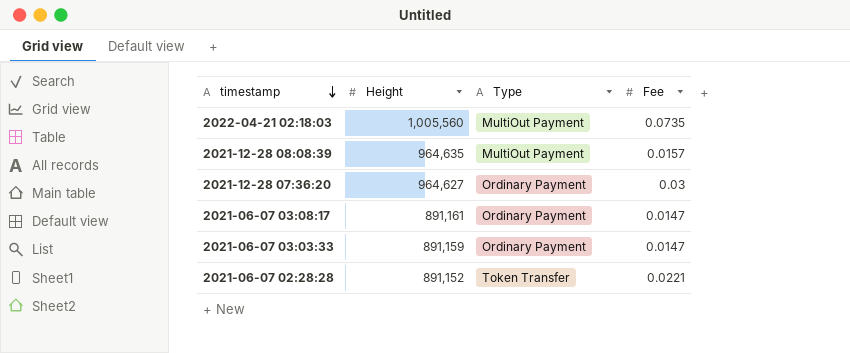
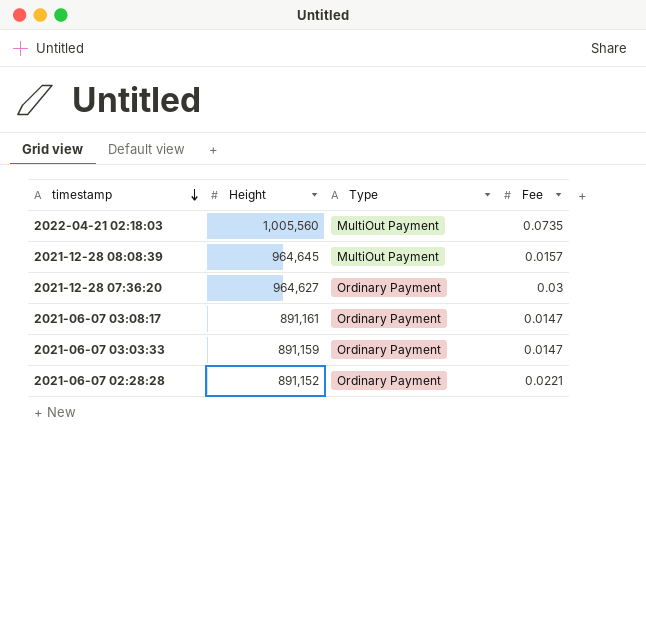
2021-12-28 08:08:39 | Height: 964,635 -> 964,645
2021-06-07 02:28:28 | Type: Token Transfer -> Ordinary Payment

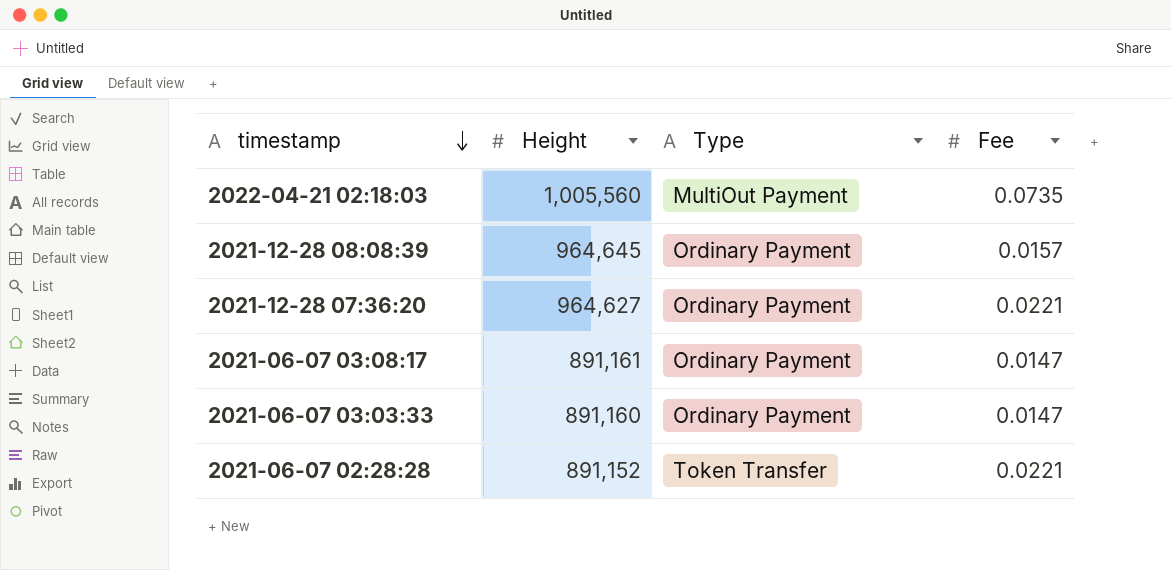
2021-12-28 08:08:39 | Type: MultiOut Payment -> Ordinary Payment
2021-12-28 07:36:20 | Fee: 0.03 -> 0.0221
2021-06-07 03:03:33 | Height: 891,159 -> 891,160
2021-06-07 02:28:28 | Type: Ordinary Payment -> Token Transfer

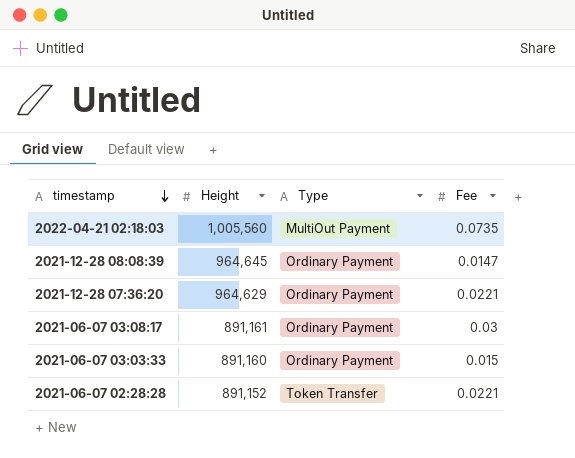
2021-12-28 08:08:39 | Fee: 0.0157 -> 0.0147
2021-12-28 07:36:20 | Height: 964,627 -> 964,629
2021-06-07 03:08:17 | Fee: 0.0147 -> 0.03
2021-06-07 03:03:33 | Fee: 0.0147 -> 0.015

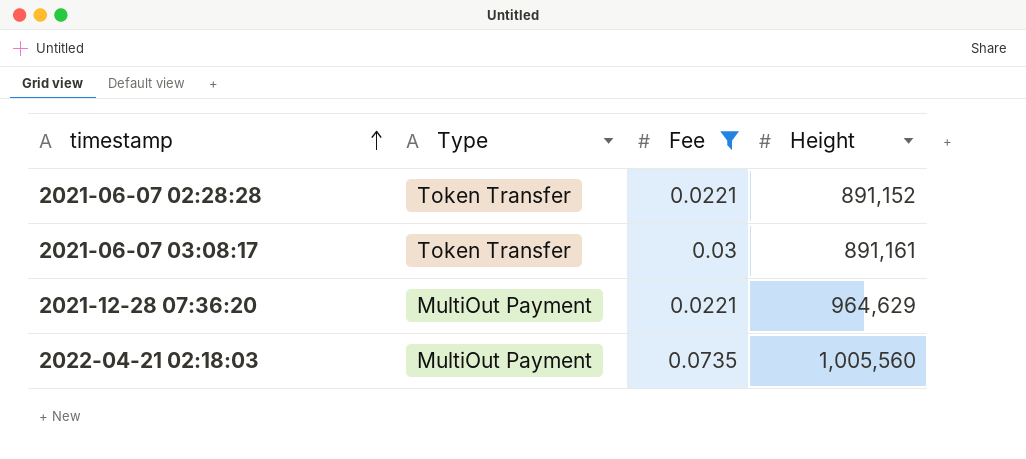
filter: none -> Fee >= 0.0221
row order: timestamp descending -> timestamp ascending
column Height | position: 2 -> 4
2021-06-07 03:08:17 | Type: Ordinary Payment -> Token Transfer
2021-12-28 07:36:20 | Type: Ordinary Payment -> MultiOut Payment

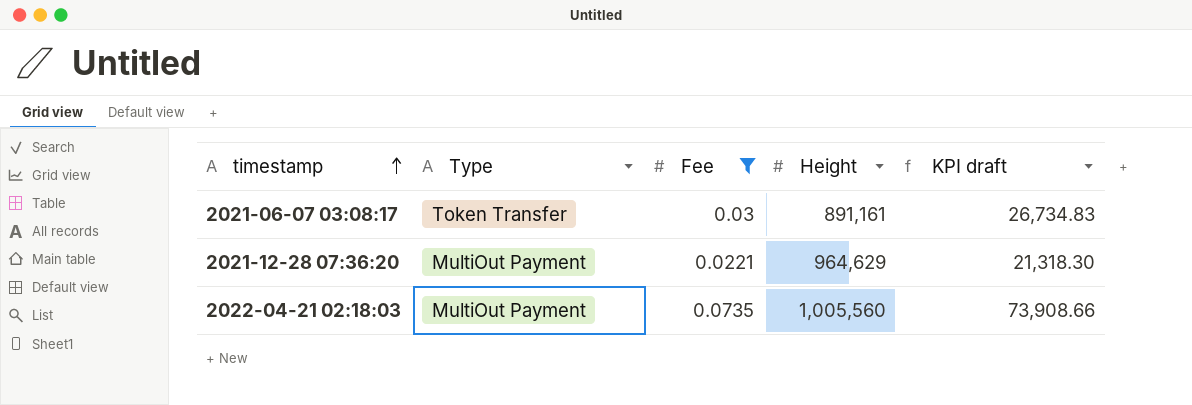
column KPI draft | formula: none -> [Fee] * [Height]
row 2021-06-07 02:28:28: Token Transfer | 0.0221 | 891,152 -> none

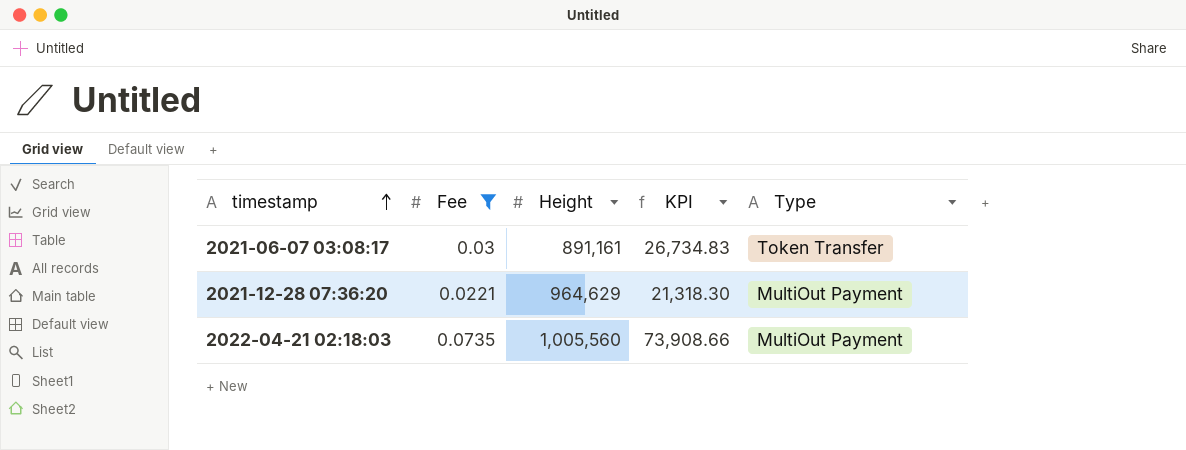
column name: KPI draft -> KPI
column Type | position: 2 -> 5

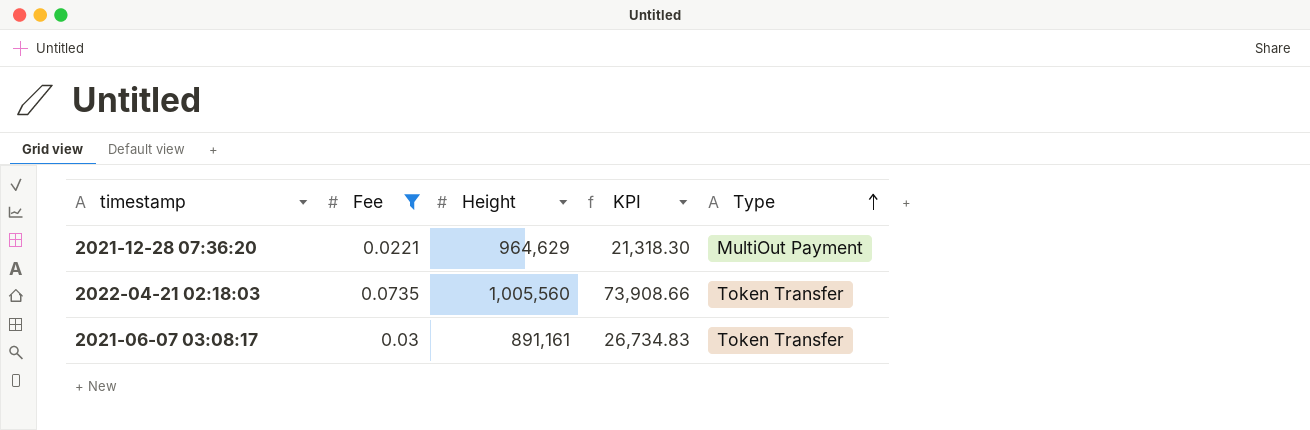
row order: timestamp ascending -> Type ascending
2022-04-21 02:18:03 | Type: MultiOut Payment -> Token Transfer

